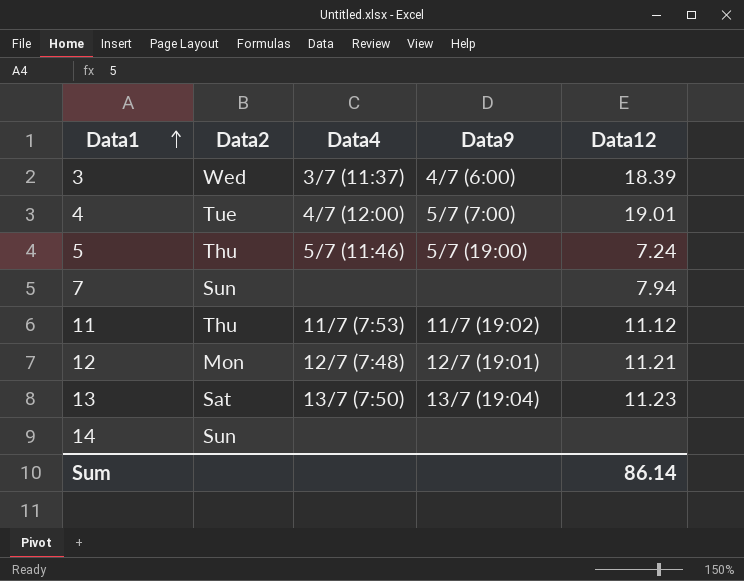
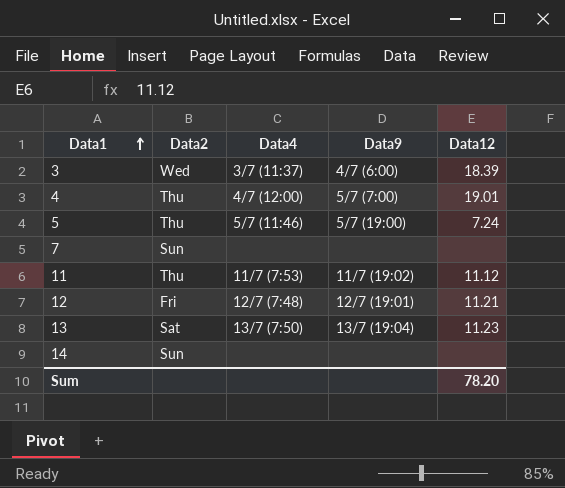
4 | Data2: Tue -> Thu
7 | Data12: 7.94 -> none
12 | Data2: Mon -> Fri
Sum | Data12: 86.14 -> 78.20

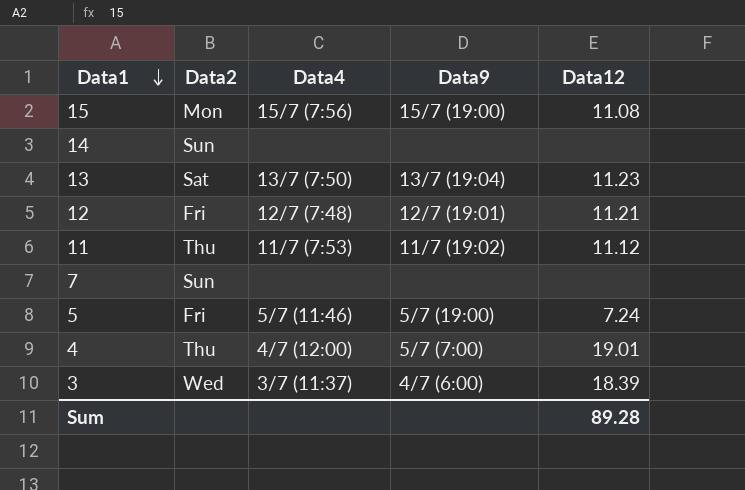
row order: Data1 ascending -> Data1 descending
row 15: none -> Mon | 15/7 (7:56) | 15/7 (19:00) | 11.08
5 | Data2: Thu -> Fri
Sum | Data12: 78.20 -> 89.28

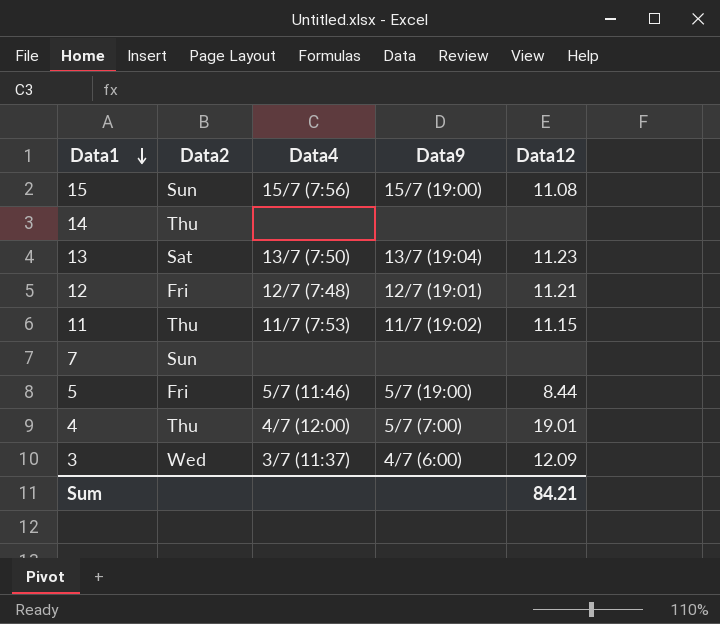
15 | Data2: Mon -> Sun
14 | Data2: Sun -> Thu
11 | Data12: 11.12 -> 11.15
5 | Data12: 7.24 -> 8.44
3 | Data12: 18.39 -> 12.09
Sum | Data12: 89.28 -> 84.21

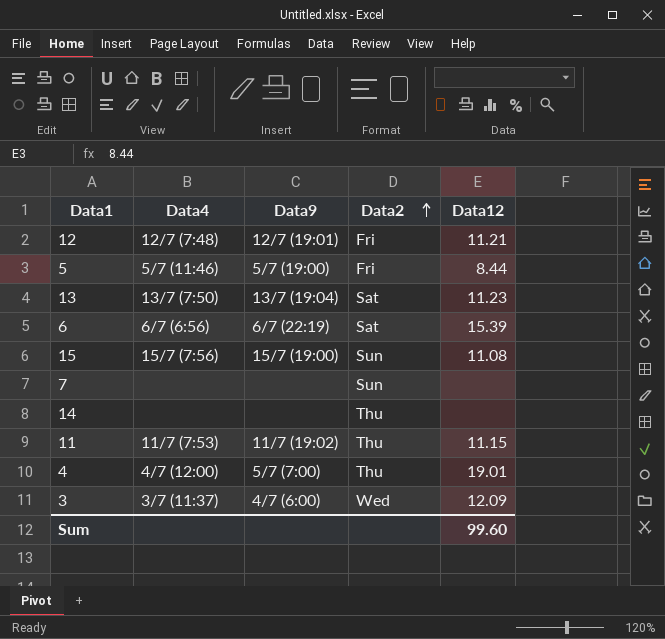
row order: Data1 descending -> Data2 ascending
column Data2 | position: 2 -> 4
row 6: none -> 6/7 (6:56) | 6/7 (22:19) | Sat | 15.39
Sum | Data12: 84.21 -> 99.60

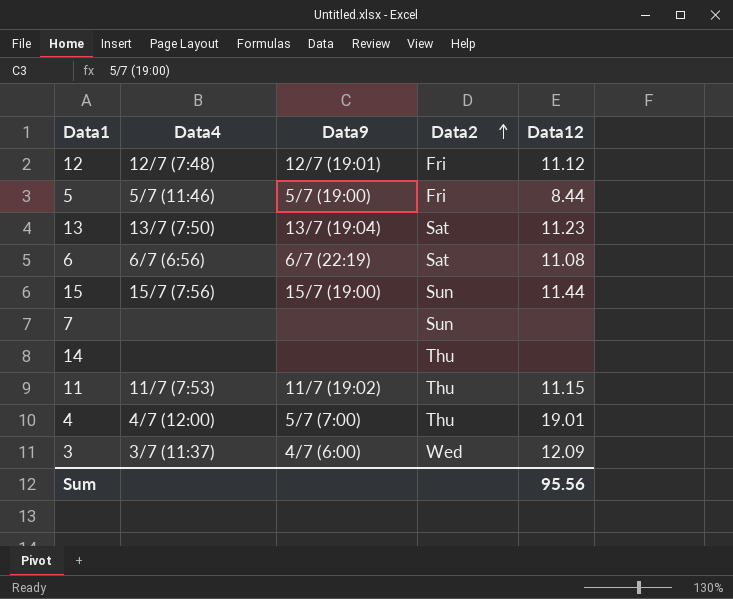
12 | Data12: 11.21 -> 11.12
6 | Data12: 15.39 -> 11.08
15 | Data12: 11.08 -> 11.44
Sum | Data12: 99.60 -> 95.56

